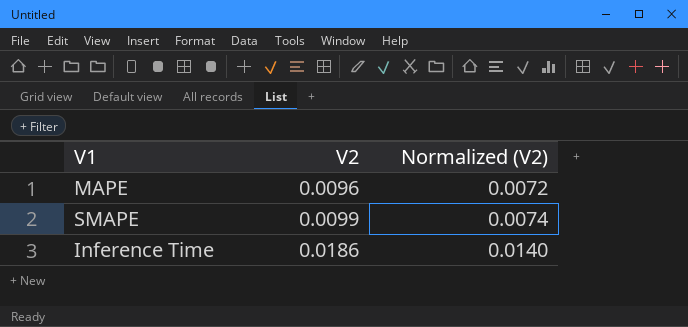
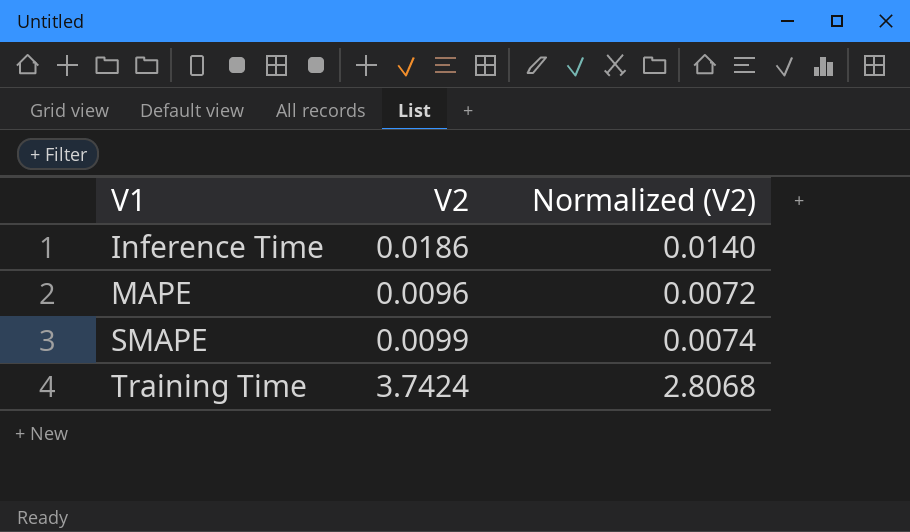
row order: V2 ascending -> V1 ascending
row Training Time: none -> 3.7424 | 2.8068

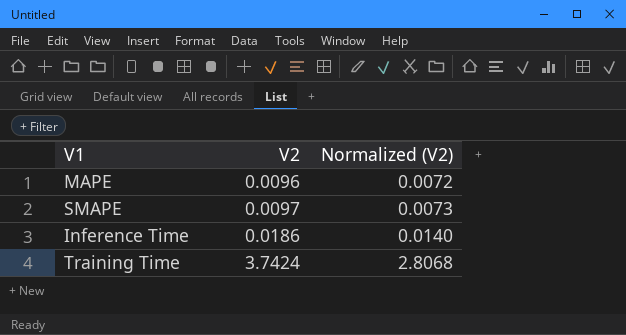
row order: V1 ascending -> V2 ascending
SMAPE | V2: 0.0099 -> 0.0097
SMAPE | Normalized (V2): 0.0074 -> 0.0073

